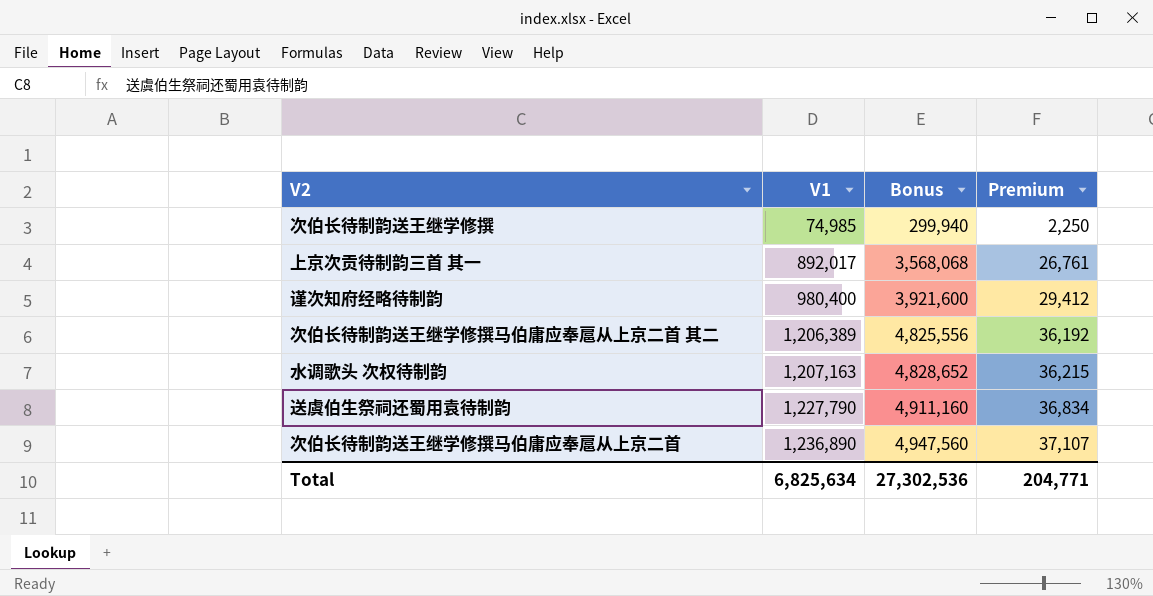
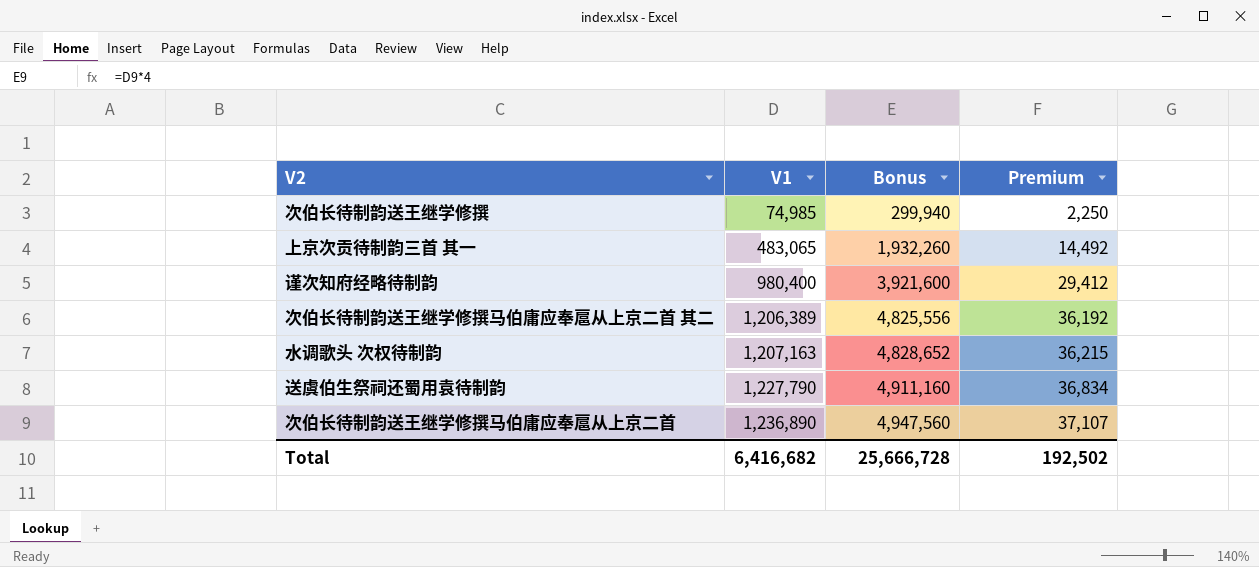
上京次贡待制韵三首 其一 | V1: 892,017 -> 483,065
上京次贡待制韵三首 其一 | Bonus: 3,568,068 -> 1,932,260
上京次贡待制韵三首 其一 | Premium: 26,761 -> 14,492
Total | V1: 6,825,634 -> 6,416,682
Total | Bonus: 27,302,536 -> 25,666,728
Total | Premium: 204,771 -> 192,502

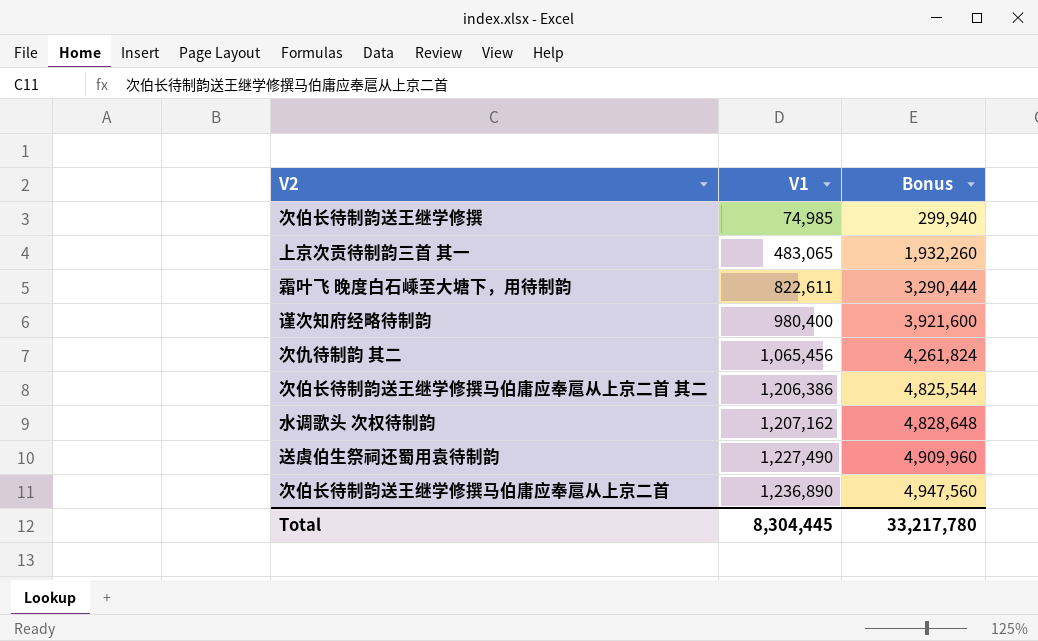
column Premium | formula: [V1] * 0.03 -> none
row 霜叶飞 晚度白石嵊至大塘下，用待制韵: none -> 822,611 | 3,290,444
row 次仇待制韵 其二: none -> 1,065,456 | 4,261,824
次伯长待制韵送王继学修撰马伯庸应奉扈从上京二首 其二 | V1: 1,206,389 -> 1,206,386
次伯长待制韵送王继学修撰马伯庸应奉扈从上京二首 其二 | Bonus: 4,825,556 -> 4,825,544
水调歌头 次权待制韵 | V1: 1,207,163 -> 1,207,162
水调歌头 次权待制韵 | Bonus: 4,828,652 -> 4,828,648
送虞伯生祭祠还蜀用袁待制韵 | V1: 1,227,790 -> 1,227,490
送虞伯生祭祠还蜀用袁待制韵 | Bonus: 4,911,160 -> 4,909,960
Total | V1: 6,416,682 -> 8,304,445
Total | Bonus: 25,666,728 -> 33,217,780

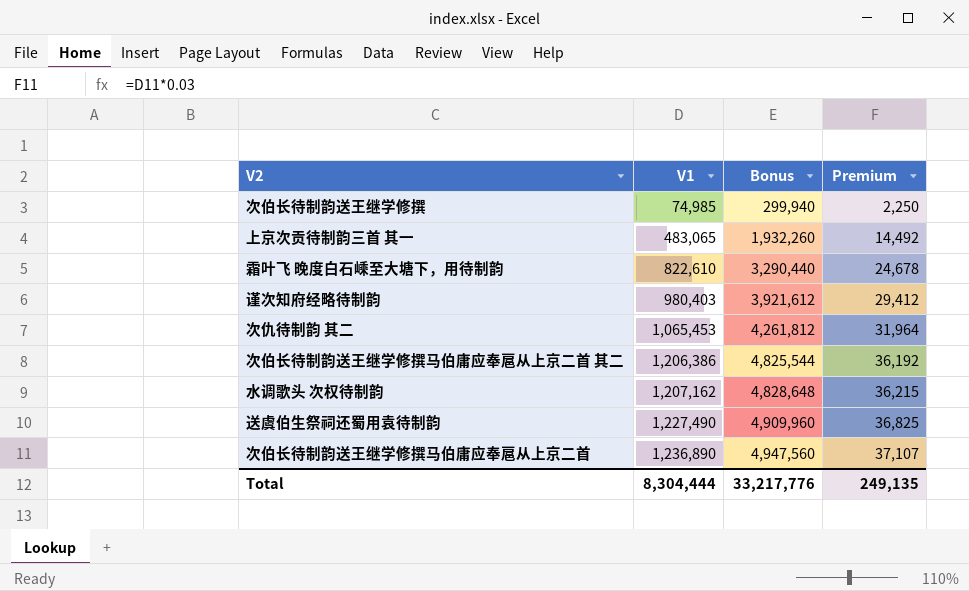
column Premium | formula: none -> [V1] * 0.03
霜叶飞 晚度白石嵊至大塘下，用待制韵 | V1: 822,611 -> 822,610
霜叶飞 晚度白石嵊至大塘下，用待制韵 | Bonus: 3,290,444 -> 3,290,440
谨次知府经略待制韵 | V1: 980,400 -> 980,403
谨次知府经略待制韵 | Bonus: 3,921,600 -> 3,921,612
次仇待制韵 其二 | V1: 1,065,456 -> 1,065,453
次仇待制韵 其二 | Bonus: 4,261,824 -> 4,261,812
Total | V1: 8,304,445 -> 8,304,444
Total | Bonus: 33,217,780 -> 33,217,776

